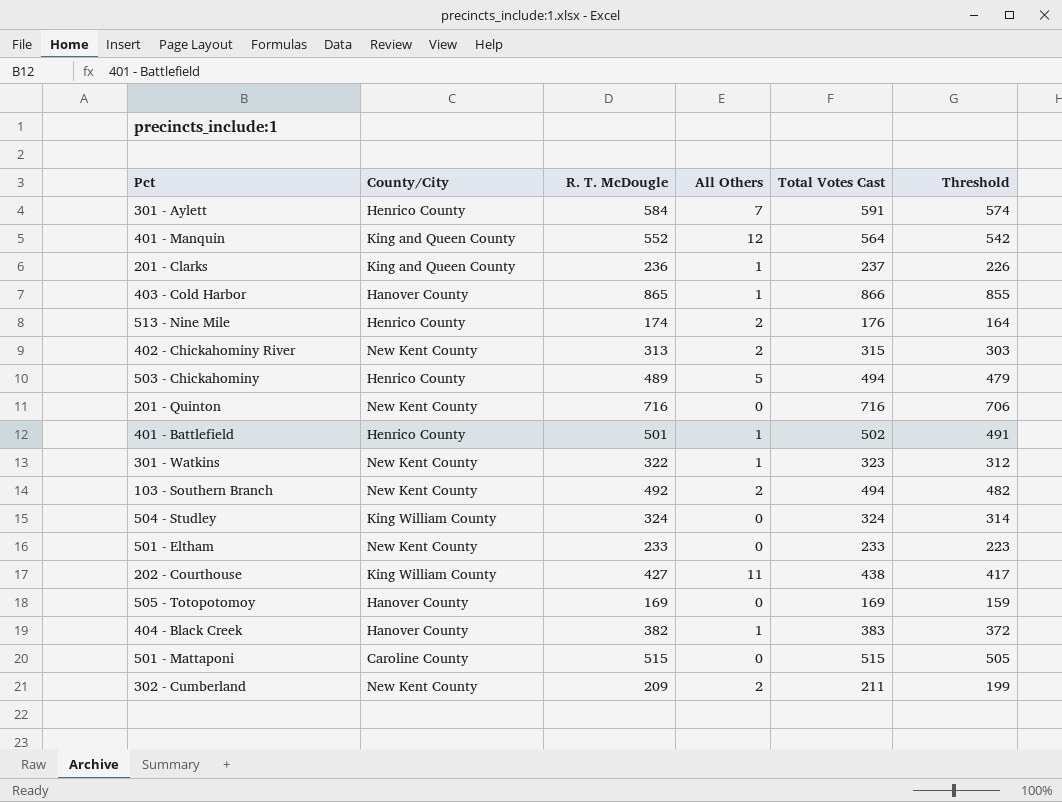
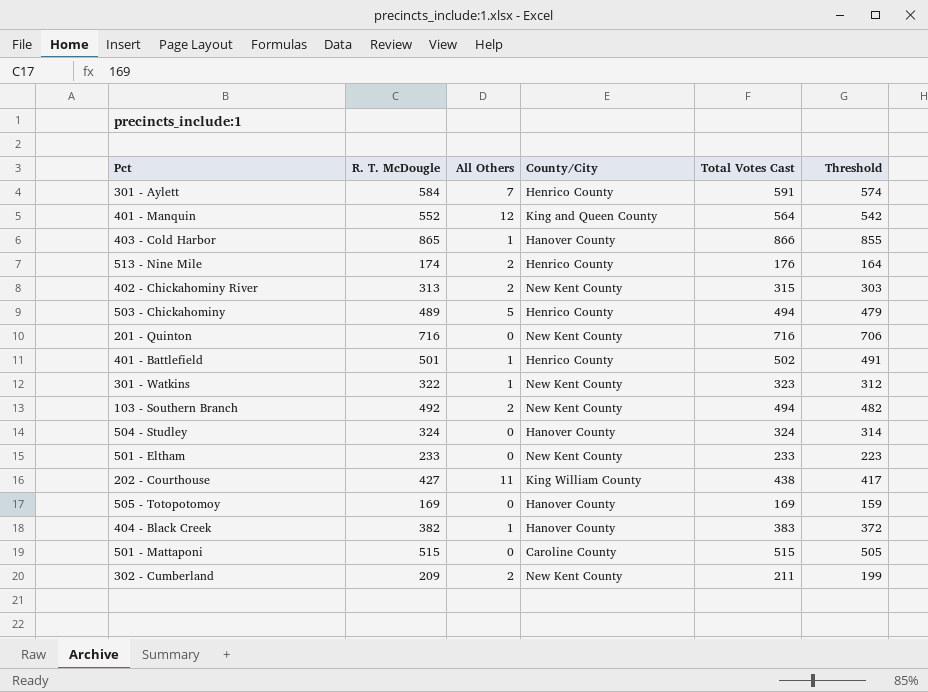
column County/City | position: 2 -> 4
row 201 - Clarks: King and Queen County | 236 | 1 | 237 | 226 -> none
504 - Studley | County/City: King William County -> Hanover County

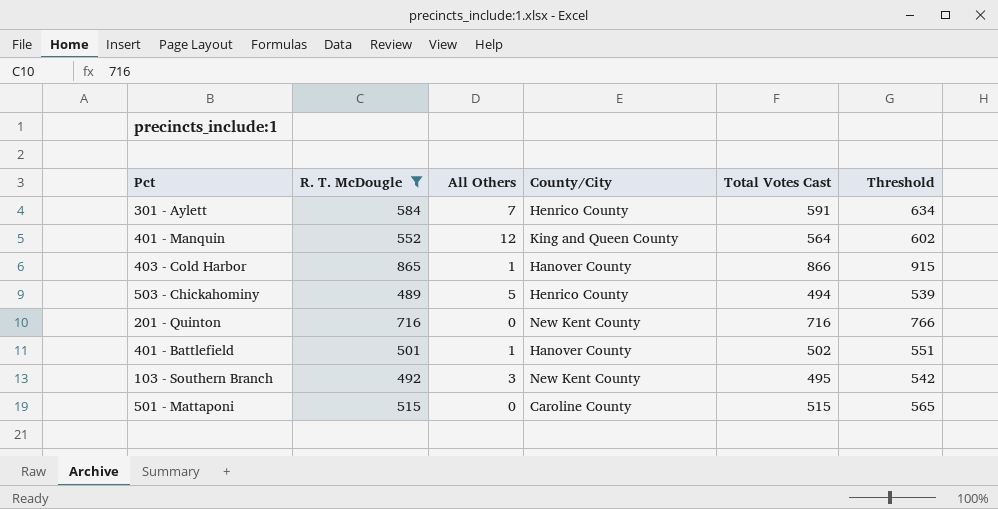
filter: none -> R. T. McDougle >= 489
column Threshold | formula: [R. T. McDougle] - 10 -> [R. T. McDougle] + 50
401 - Battlefield | County/City: Henrico County -> Hanover County
103 - Southern Branch | All Others: 2 -> 3
103 - Southern Branch | Total Votes Cast: 494 -> 495

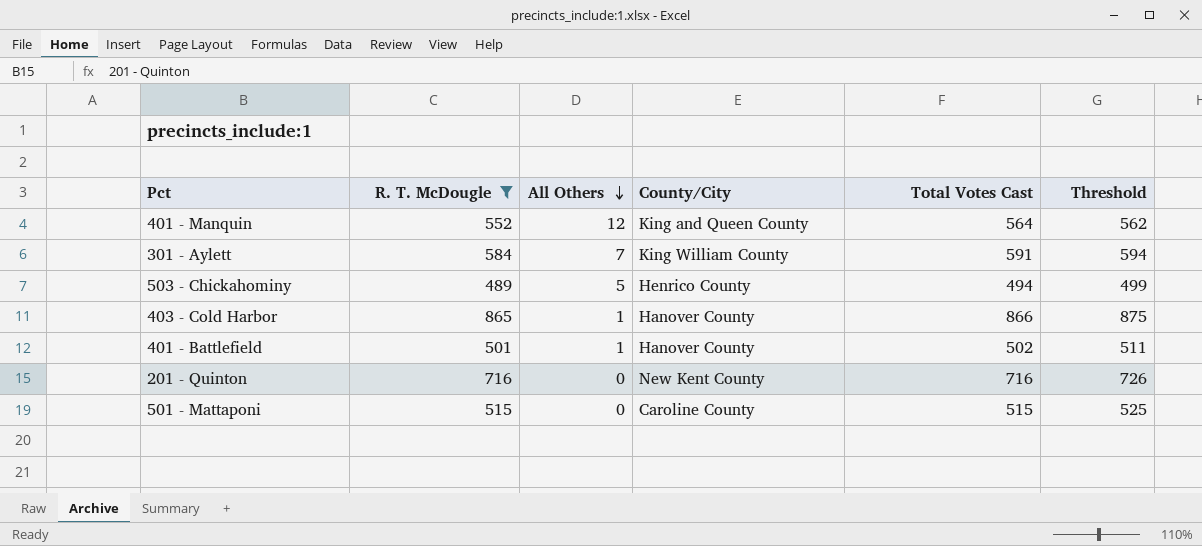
row order: none -> All Others descending
column Threshold | formula: [R. T. McDougle] + 50 -> [R. T. McDougle] + 10
row 103 - Southern Branch: 492 | 3 | New Kent County | 495 | 542 -> none
301 - Aylett | County/City: Henrico County -> King William County

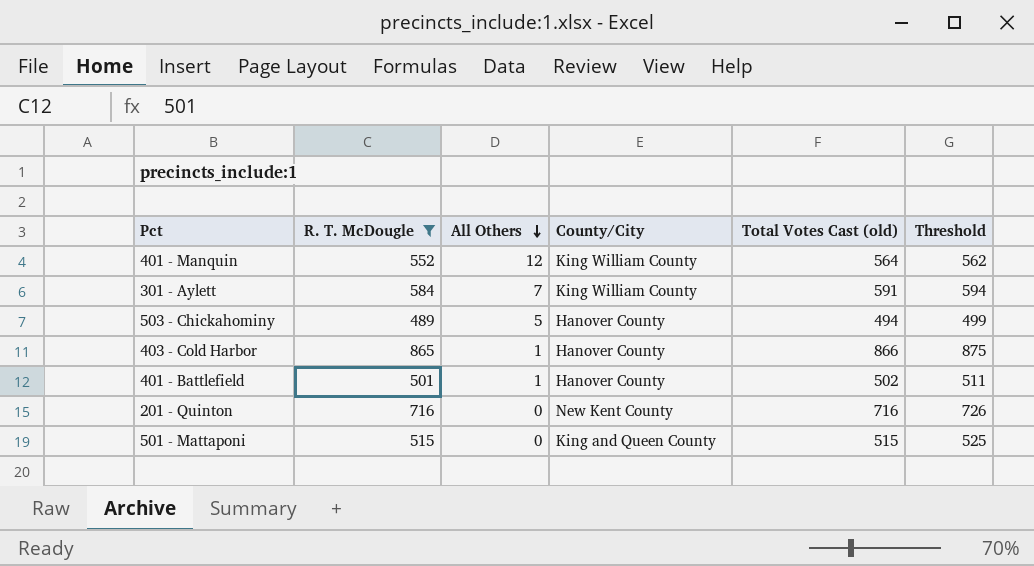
column name: Total Votes Cast -> Total Votes Cast (old)
401 - Manquin | County/City: King and Queen County -> King William County
503 - Chickahominy | County/City: Henrico County -> Hanover County
501 - Mattaponi | County/City: Caroline County -> King and Queen County

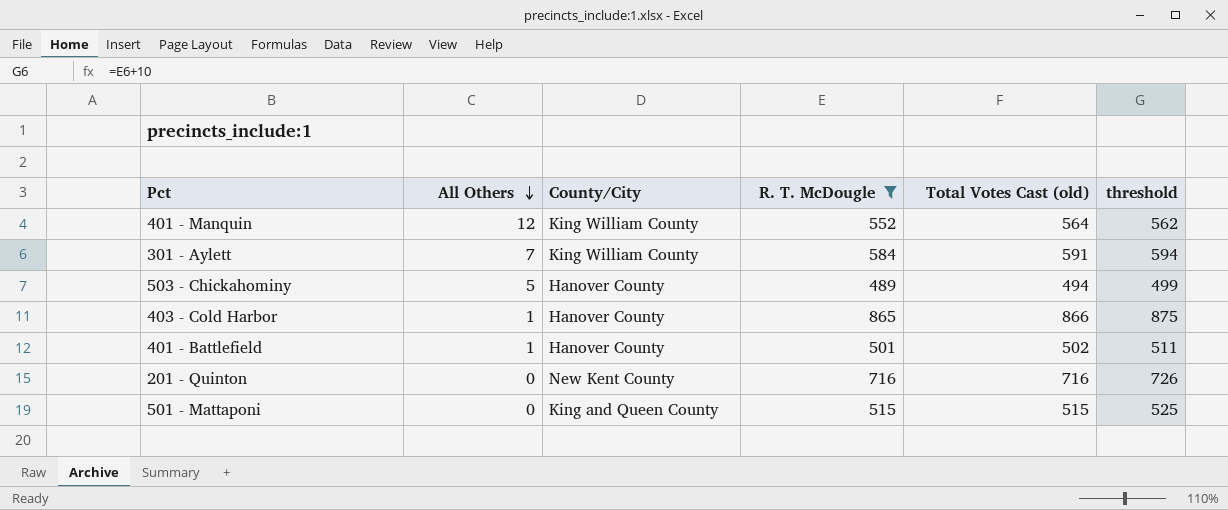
column R. T. McDougle | position: 2 -> 4
column name: Threshold -> threshold

